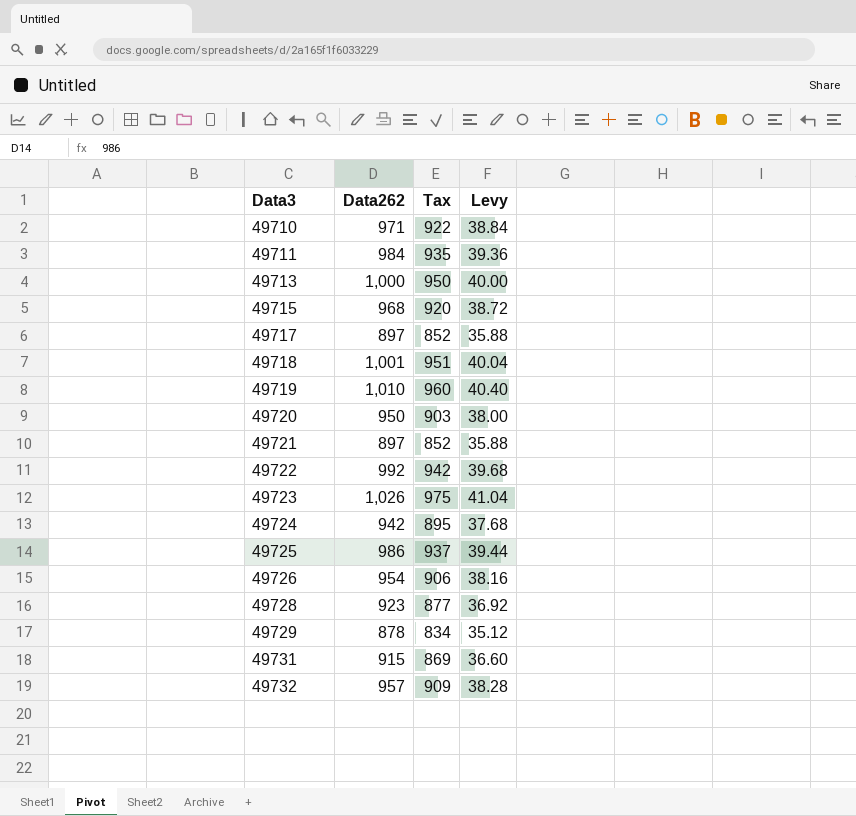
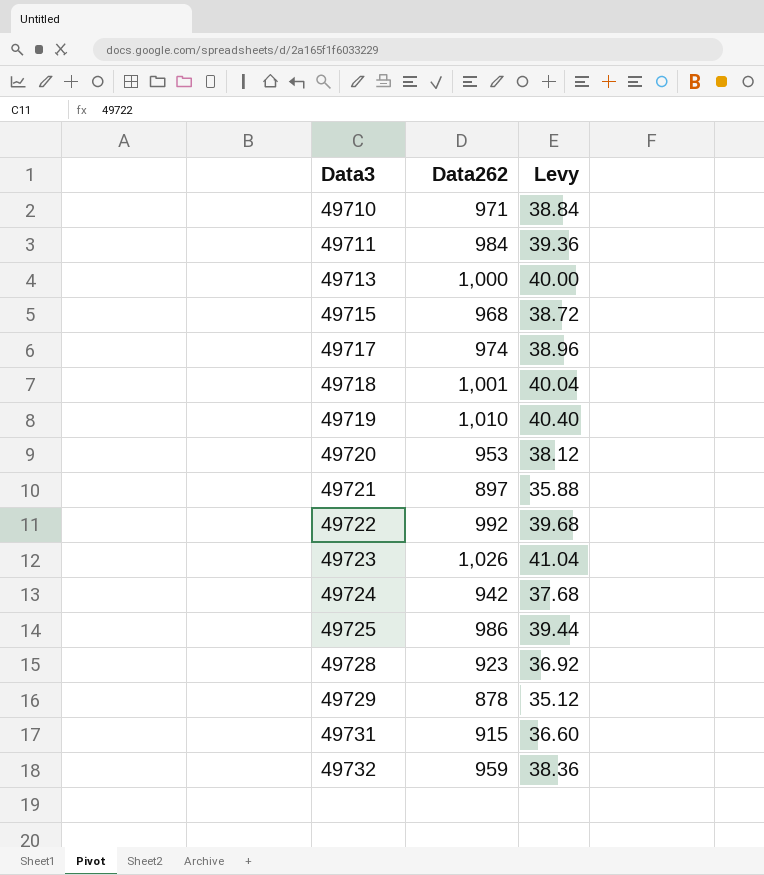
column Tax | formula: [Data262] * 0.95 -> none
row 49726: 954 | 906 | 38.16 -> none
49717 | Data262: 897 -> 974
49717 | Levy: 35.88 -> 38.96
49720 | Data262: 950 -> 953
49720 | Levy: 38.00 -> 38.12
49732 | Data262: 957 -> 959
49732 | Levy: 38.28 -> 38.36

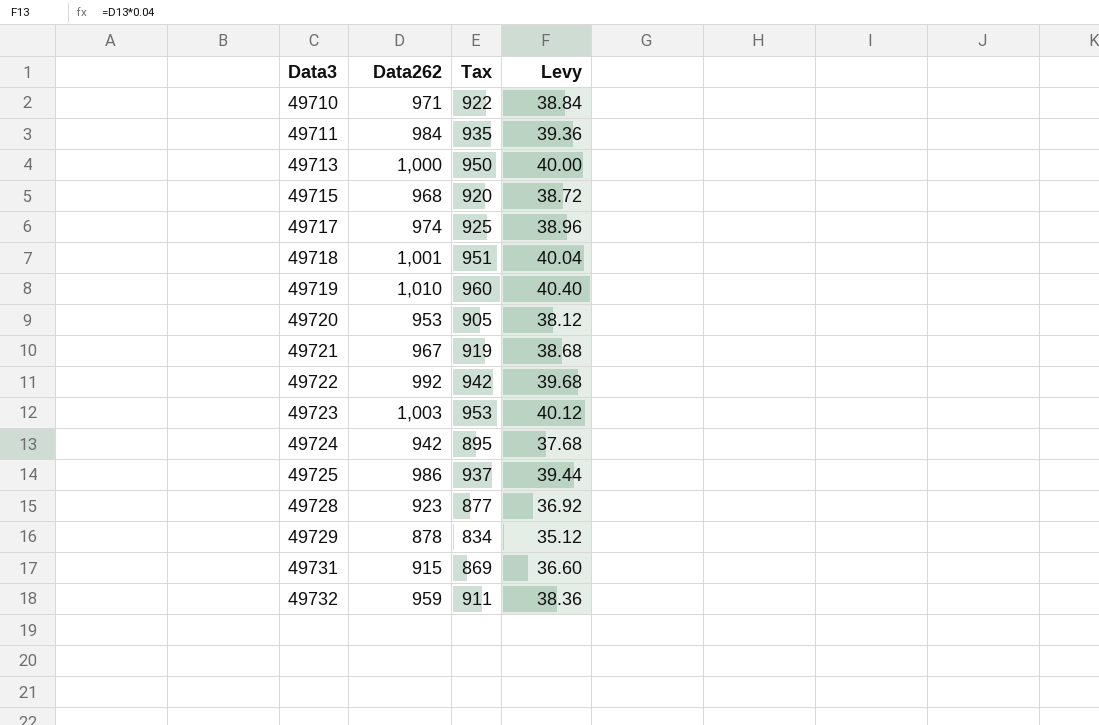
column Tax | formula: none -> [Data262] * 0.95
49721 | Data262: 897 -> 967
49721 | Levy: 35.88 -> 38.68
49723 | Data262: 1,026 -> 1,003
49723 | Levy: 41.04 -> 40.12

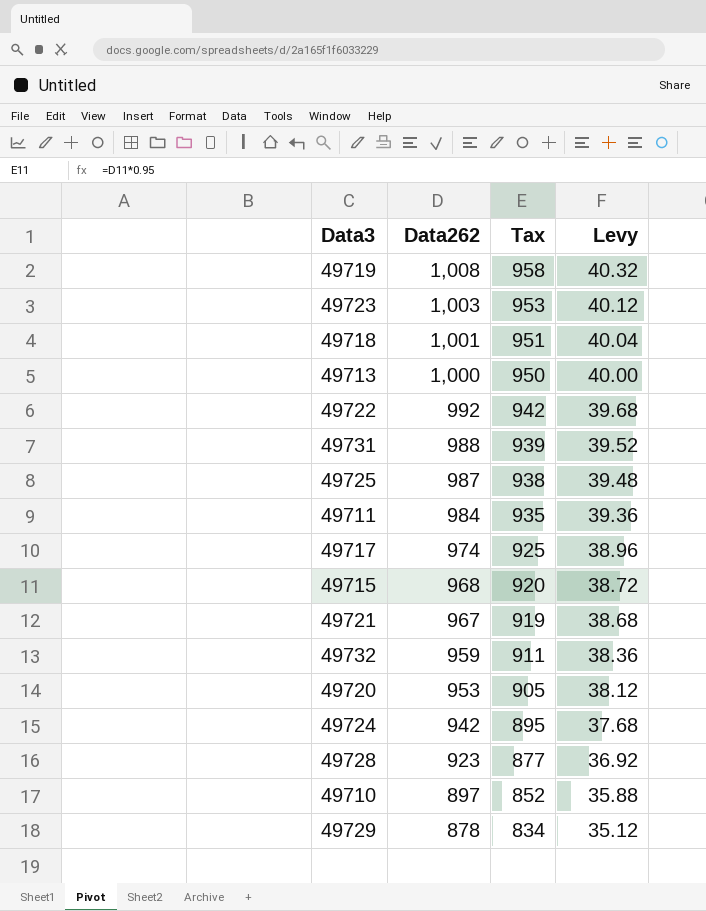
row order: Data3 ascending -> Data262 descending
49719 | Data262: 1,010 -> 1,008
49719 | Tax: 960 -> 958
49719 | Levy: 40.40 -> 40.32
49731 | Data262: 915 -> 988
49731 | Tax: 869 -> 939
49731 | Levy: 36.60 -> 39.52
49725 | Data262: 986 -> 987
49725 | Tax: 937 -> 938
49725 | Levy: 39.44 -> 39.48
49710 | Data262: 971 -> 897
49710 | Tax: 922 -> 852
49710 | Levy: 38.84 -> 35.88

